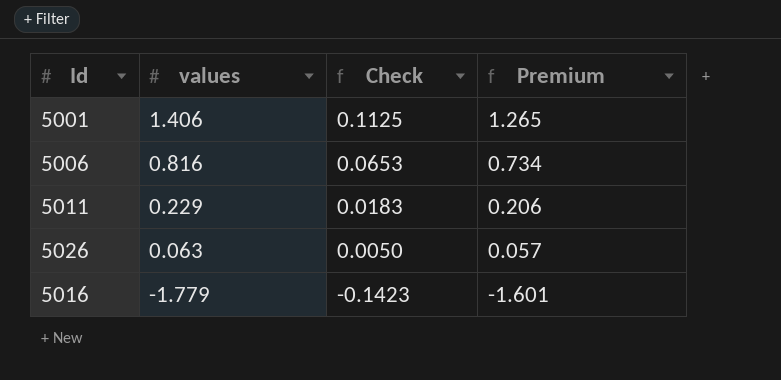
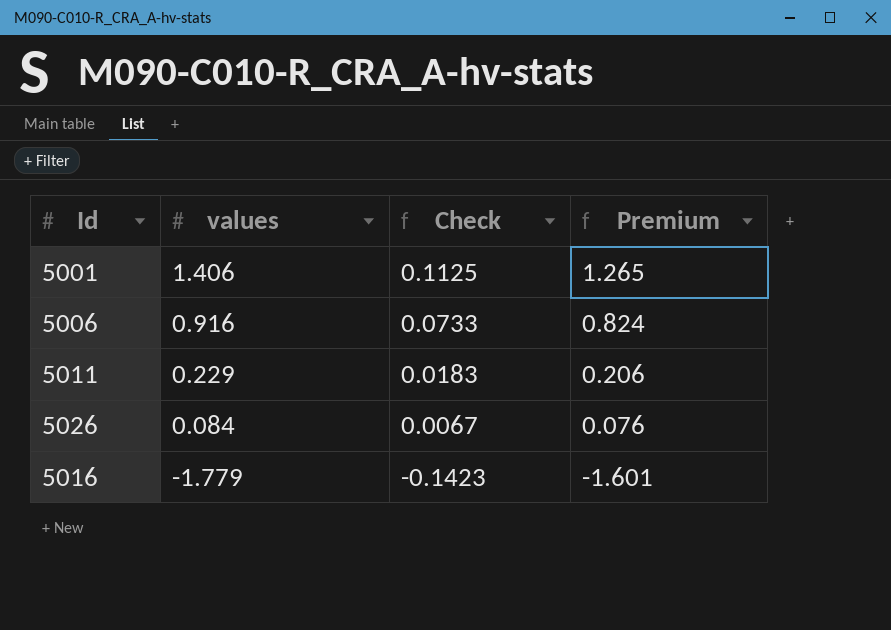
5006 | values: 0.816 -> 0.916
5006 | Check: 0.0653 -> 0.0733
5006 | Premium: 0.734 -> 0.824
5026 | values: 0.063 -> 0.084
5026 | Check: 0.0050 -> 0.0067
5026 | Premium: 0.057 -> 0.076

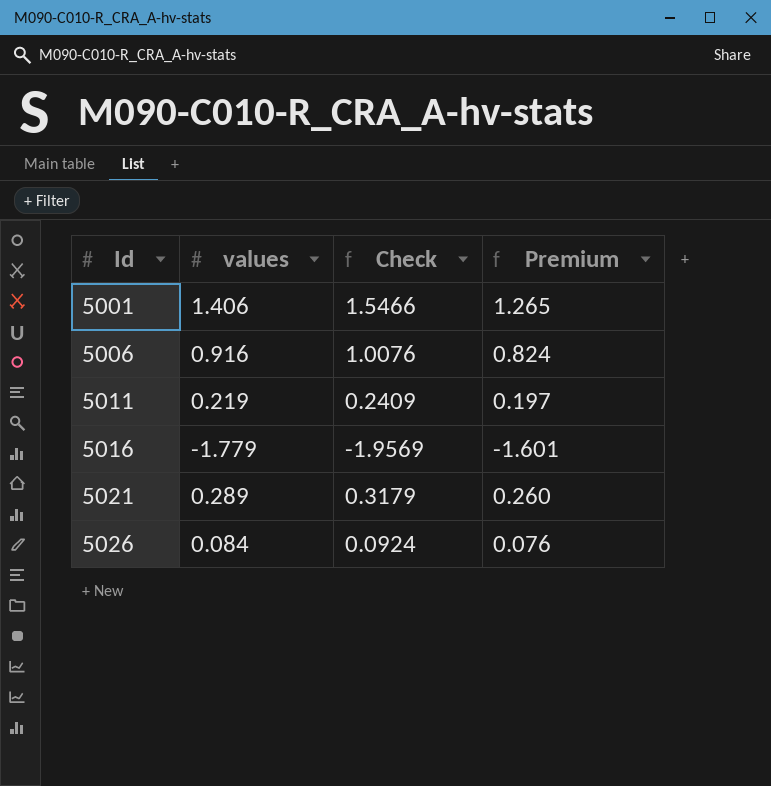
row order: values descending -> Id ascending
column Check | formula: [values] * 0.08 -> [values] * 1.1
5011 | values: 0.229 -> 0.219
5011 | Premium: 0.206 -> 0.197
row 5021: none -> 0.289 | 0.3179 | 0.260

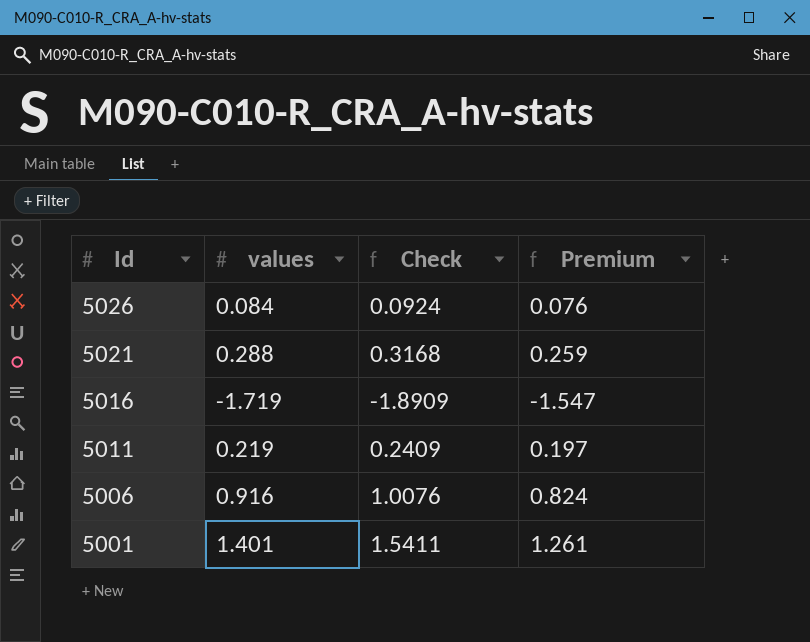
row order: Id ascending -> Id descending
5021 | values: 0.289 -> 0.288
5021 | Check: 0.3179 -> 0.3168
5021 | Premium: 0.260 -> 0.259
5016 | values: -1.779 -> -1.719
5016 | Check: -1.9569 -> -1.8909
5016 | Premium: -1.601 -> -1.547
5001 | values: 1.406 -> 1.401
5001 | Check: 1.5466 -> 1.5411
5001 | Premium: 1.265 -> 1.261

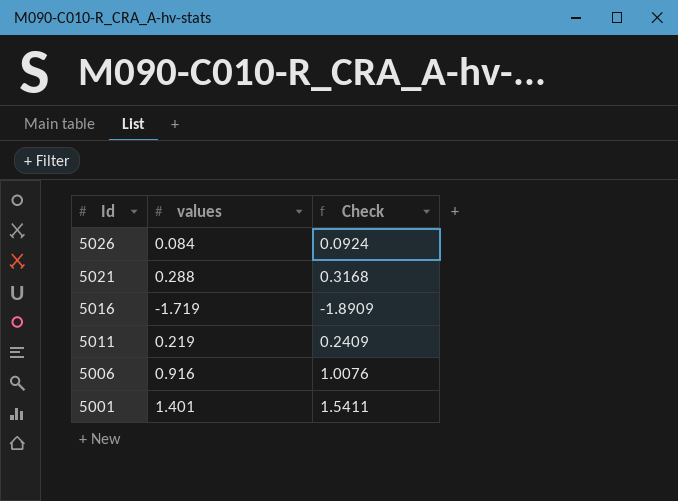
column Premium | formula: [values] * 0.9 -> none

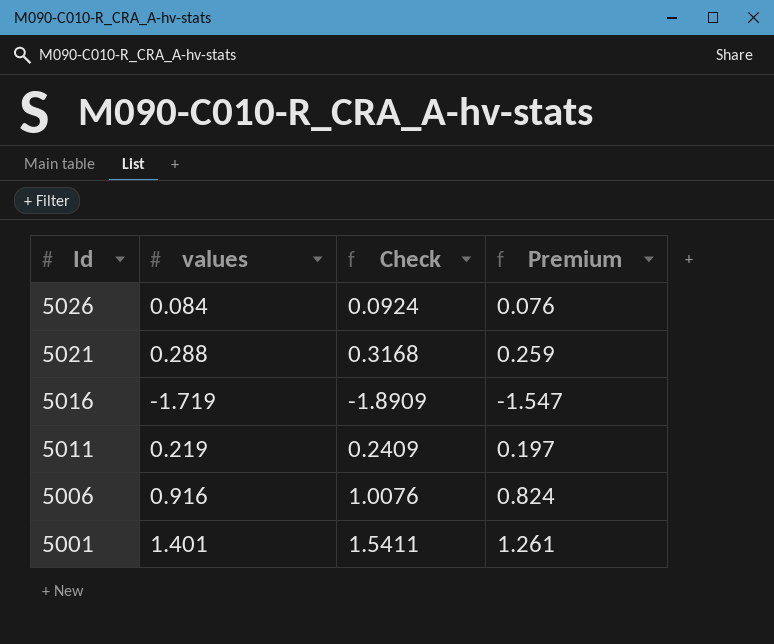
column Premium | formula: none -> [values] * 0.9

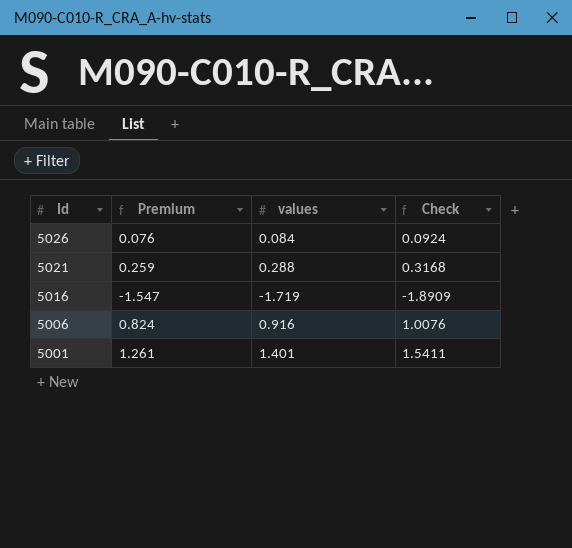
column Premium | position: 4 -> 2
row 5011: 0.219 | 0.2409 | 0.197 -> none

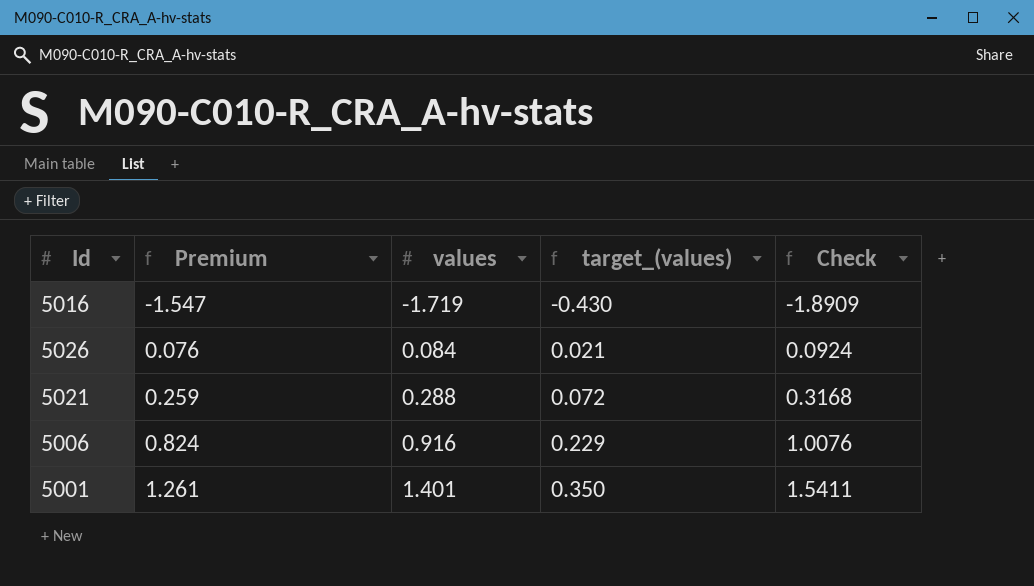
row order: Id descending -> Premium ascending
column target_(values) | formula: none -> [values] * 0.25

